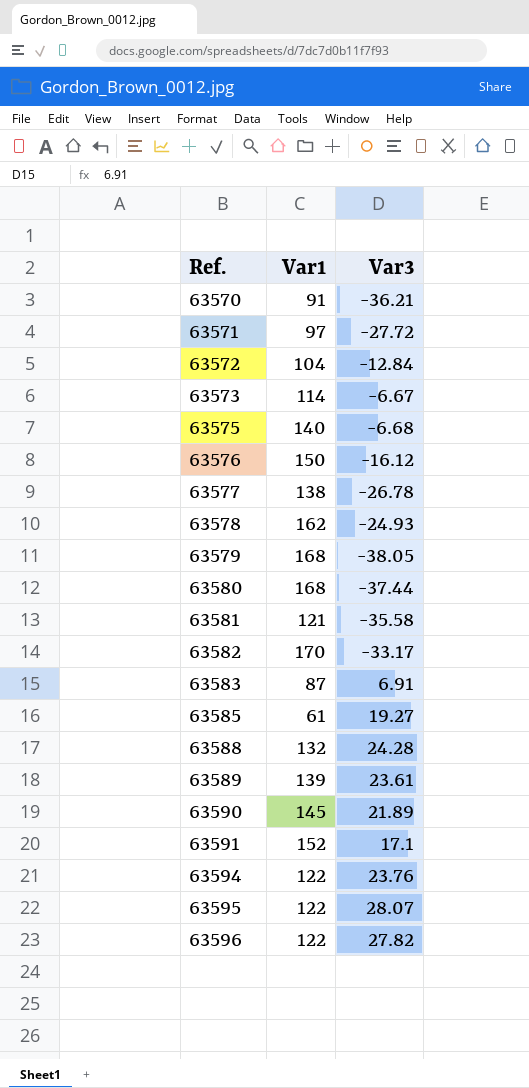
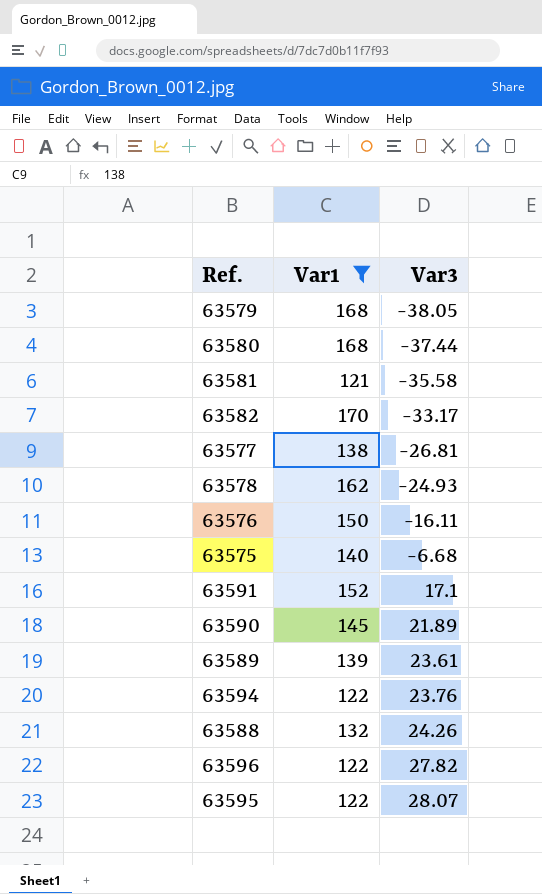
filter: none -> Var1 >= 121
row order: Ref. ascending -> Var3 ascending
63577 | Var3: -26.78 -> -26.81
63576 | Var3: -16.12 -> -16.11
63588 | Var3: 24.28 -> 24.26

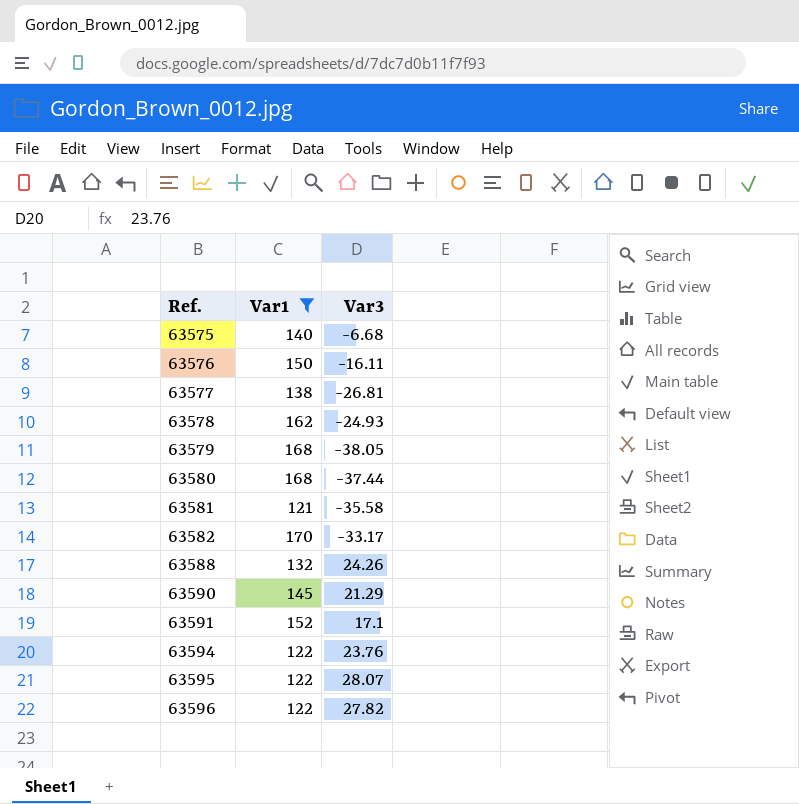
row order: Var3 ascending -> Ref. ascending
row 63589: 139 | 23.61 -> none
63590 | Var3: 21.89 -> 21.29

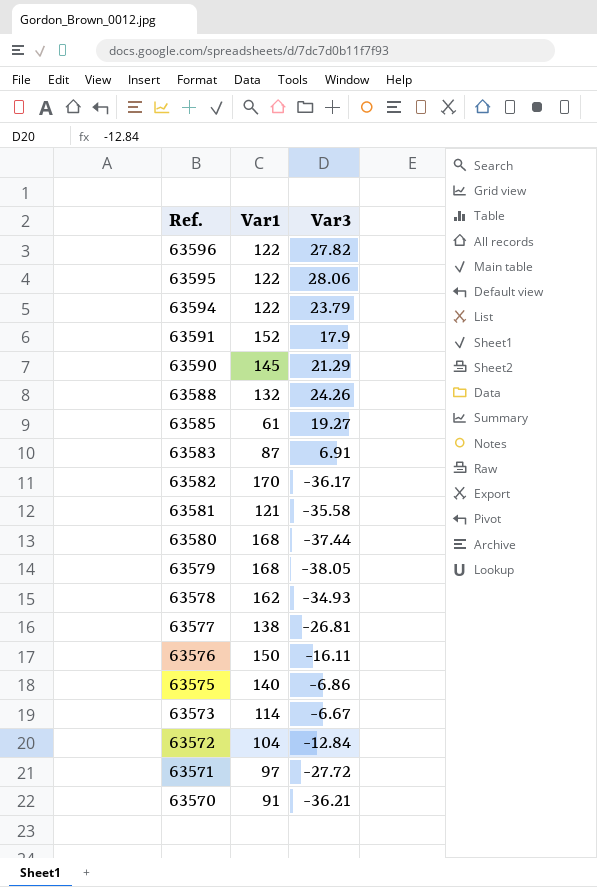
filter: Var1 >= 121 -> none
row order: Ref. ascending -> Ref. descending
63595 | Var3: 28.07 -> 28.06
63594 | Var3: 23.76 -> 23.79
63591 | Var3: 17.1 -> 17.9
63582 | Var3: -33.17 -> -36.17
63578 | Var3: -24.93 -> -34.93
63575 | Var3: -6.68 -> -6.86

